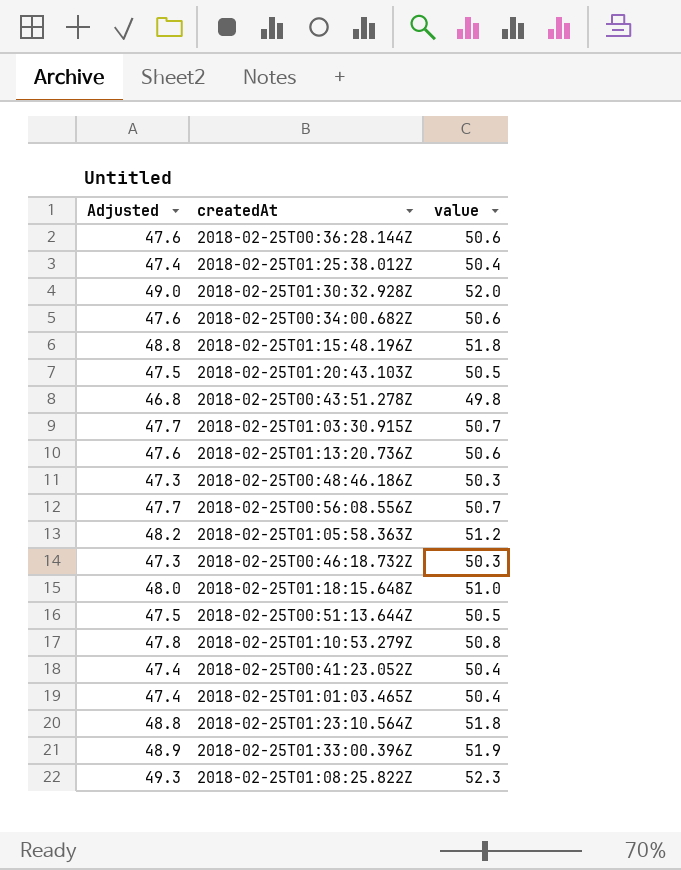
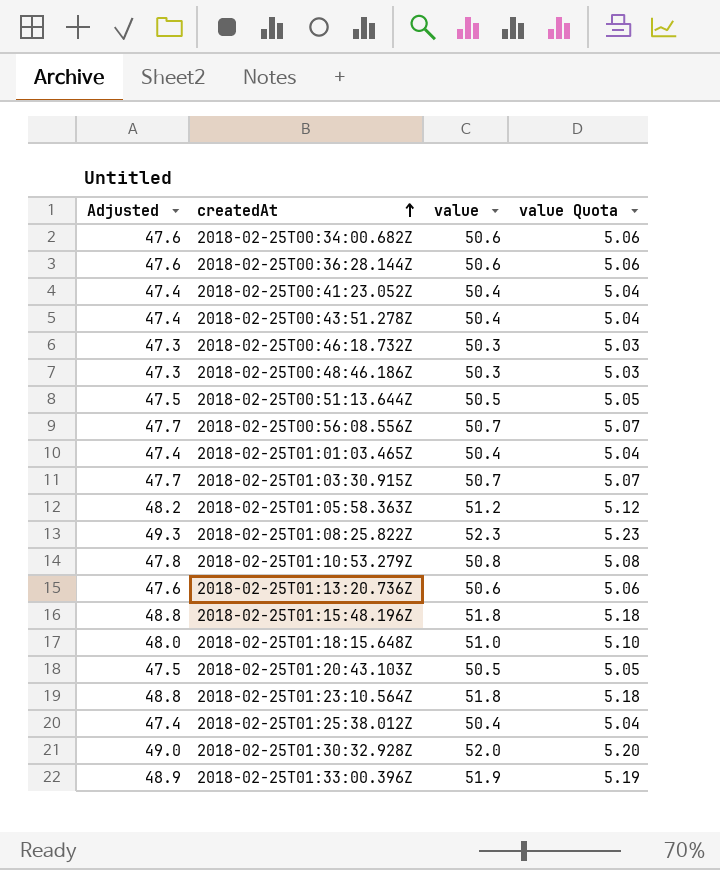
row order: none -> createdAt ascending
column value Quota | formula: none -> [value] * 0.1
2018-02-25T00:43:51.278Z | Adjusted: 46.8 -> 47.4
2018-02-25T00:43:51.278Z | value: 49.8 -> 50.4

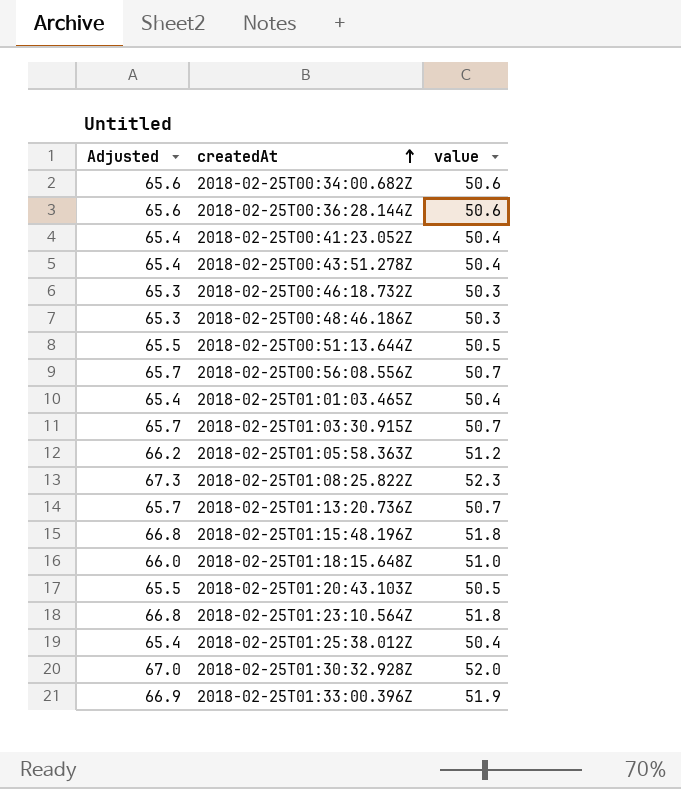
column value Quota | formula: [value] * 0.1 -> none
column Adjusted | formula: [value] - 3 -> [value] + 15
row 2018-02-25T01:10:53.279Z: 47.8 | 50.8 | 5.08 -> none
2018-02-25T01:13:20.736Z | value: 50.6 -> 50.7

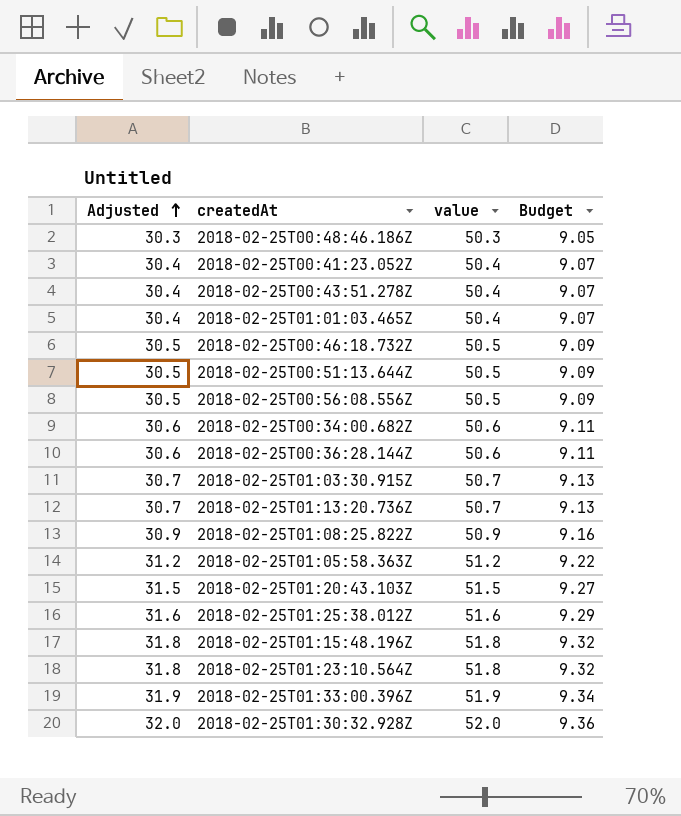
row order: createdAt ascending -> Adjusted ascending
column Adjusted | formula: [value] + 15 -> [value] - 20
column Budget | formula: none -> [value] * 0.18
row 2018-02-25T01:18:15.648Z: 66.0 | 51.0 -> none
2018-02-25T00:46:18.732Z | value: 50.3 -> 50.5
2018-02-25T00:56:08.556Z | value: 50.7 -> 50.5
2018-02-25T01:08:25.822Z | value: 52.3 -> 50.9
2018-02-25T01:20:43.103Z | value: 50.5 -> 51.5
2018-02-25T01:25:38.012Z | value: 50.4 -> 51.6

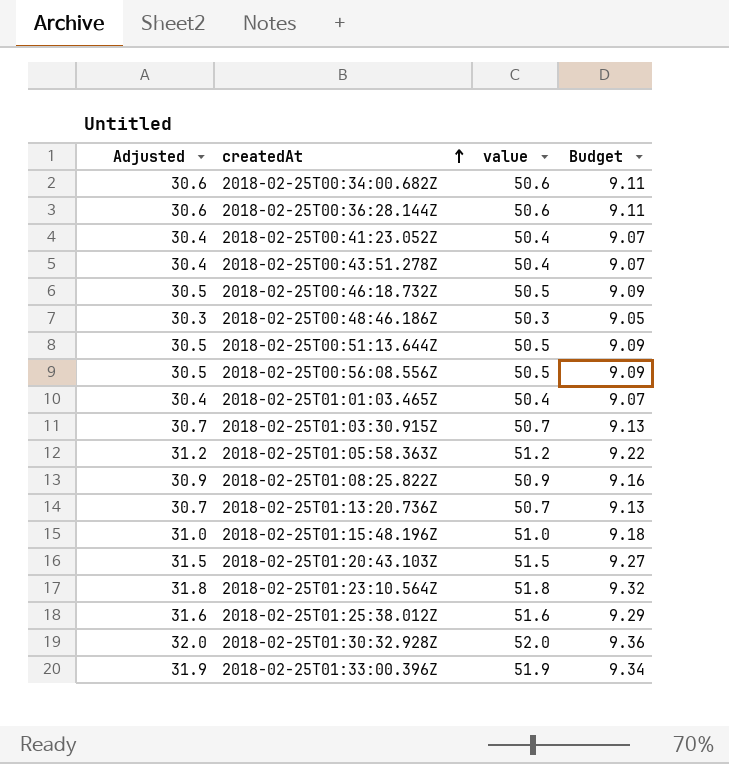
row order: Adjusted ascending -> createdAt ascending
2018-02-25T01:15:48.196Z | Adjusted: 31.8 -> 31.0
2018-02-25T01:15:48.196Z | value: 51.8 -> 51.0
2018-02-25T01:15:48.196Z | Budget: 9.32 -> 9.18

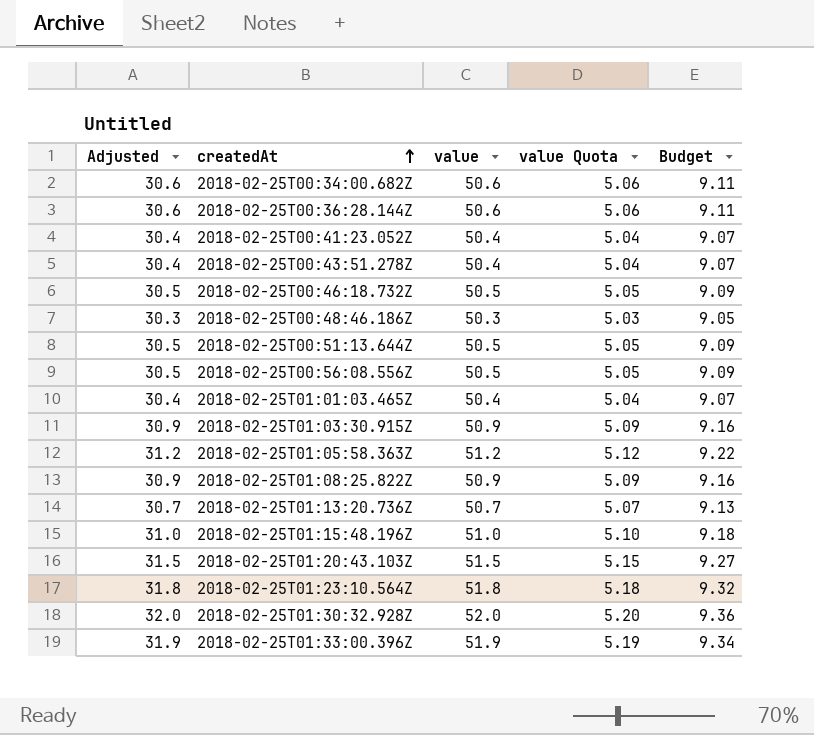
column value Quota | formula: none -> [value] * 0.1
row 2018-02-25T01:25:38.012Z: 31.6 | 51.6 | 9.29 -> none
2018-02-25T01:03:30.915Z | Adjusted: 30.7 -> 30.9
2018-02-25T01:03:30.915Z | value: 50.7 -> 50.9
2018-02-25T01:03:30.915Z | Budget: 9.13 -> 9.16

